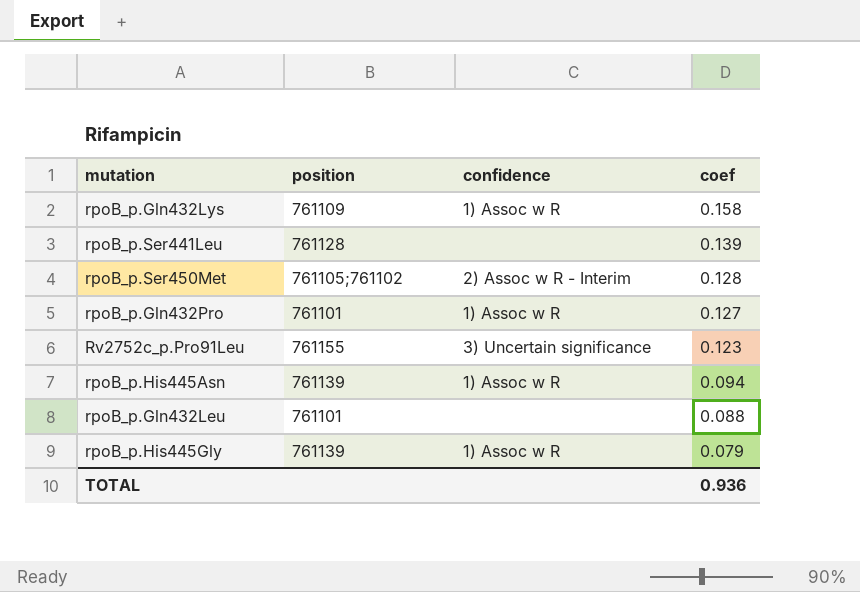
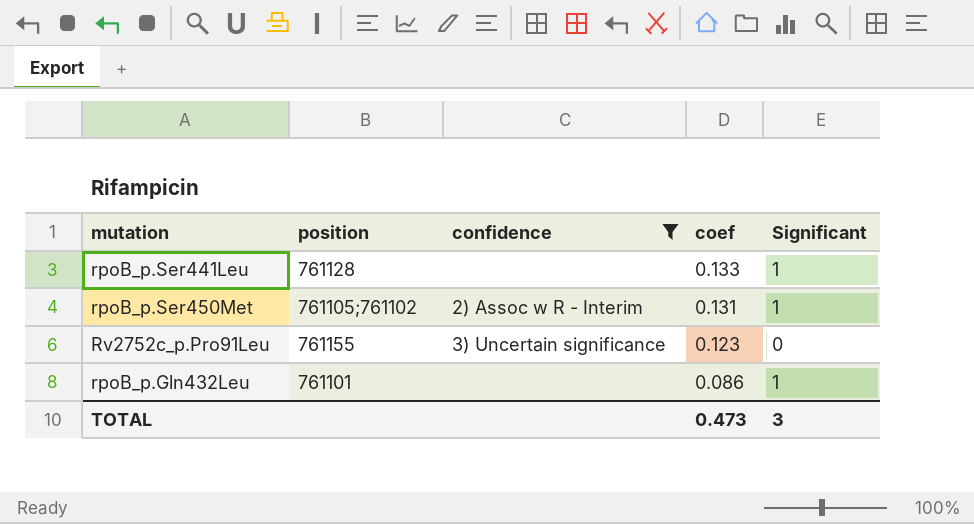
filter: none -> confidence != 1) Assoc w R
column Significant | position: none -> 5
rpoB_p.Ser441Leu | coef: 0.139 -> 0.133
rpoB_p.Ser450Met | coef: 0.128 -> 0.131
rpoB_p.Gln432Leu | coef: 0.088 -> 0.086
TOTAL | coef: 0.936 -> 0.473

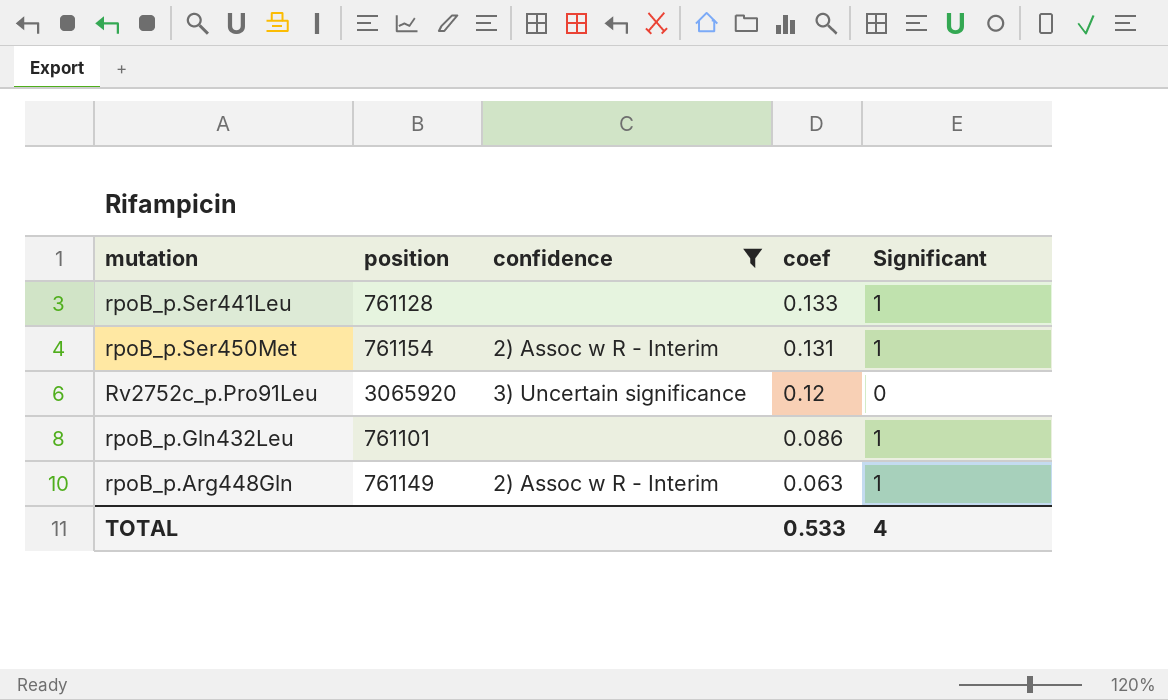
rpoB_p.Ser450Met | position: 761105;761102 -> 761154
Rv2752c_p.Pro91Leu | position: 761155 -> 3065920
Rv2752c_p.Pro91Leu | coef: 0.123 -> 0.12
row rpoB_p.Arg448Gln: none -> 761149 | 2) Assoc w R - Interim | 0.063 | 1
TOTAL | coef: 0.473 -> 0.533
TOTAL | Significant: 3 -> 4

